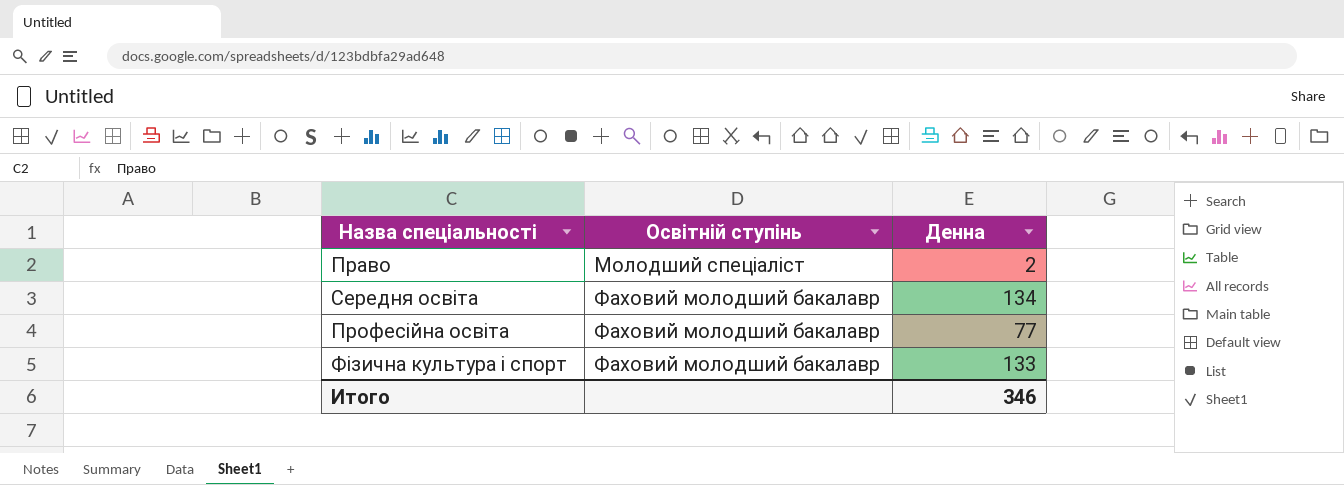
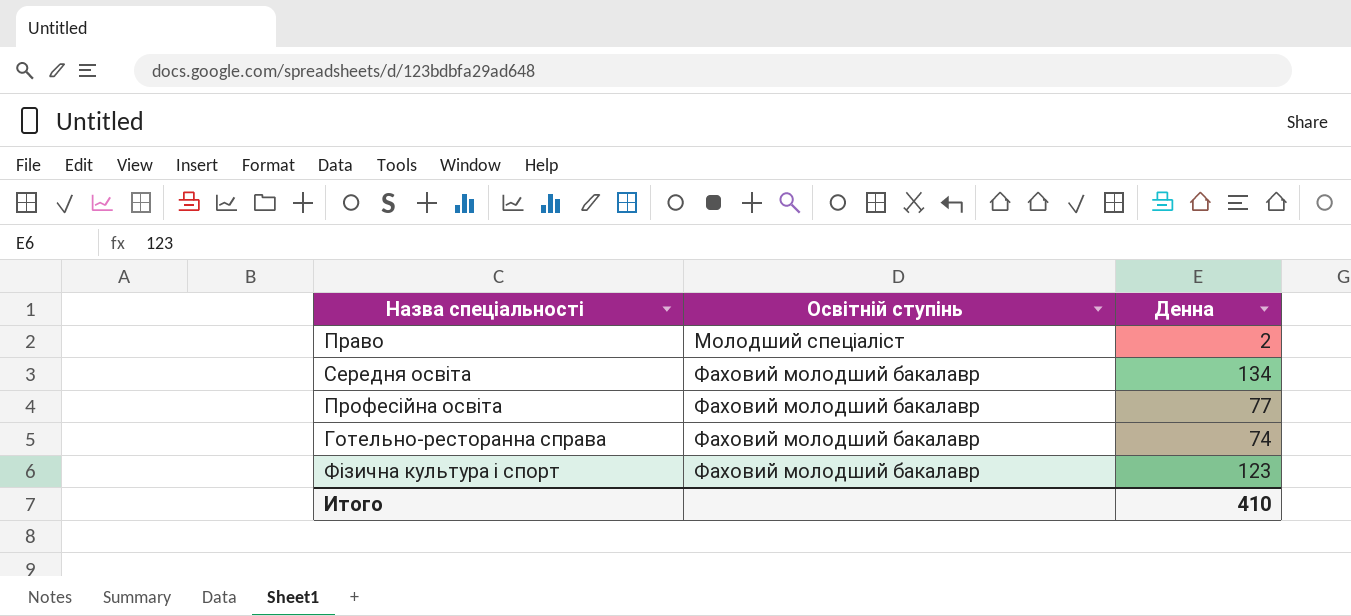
row Готельно-ресторанна справа: none -> Фаховий молодший бакалавр | 74
Фізична культура і спорт | Денна: 133 -> 123
Итого | Денна: 346 -> 410

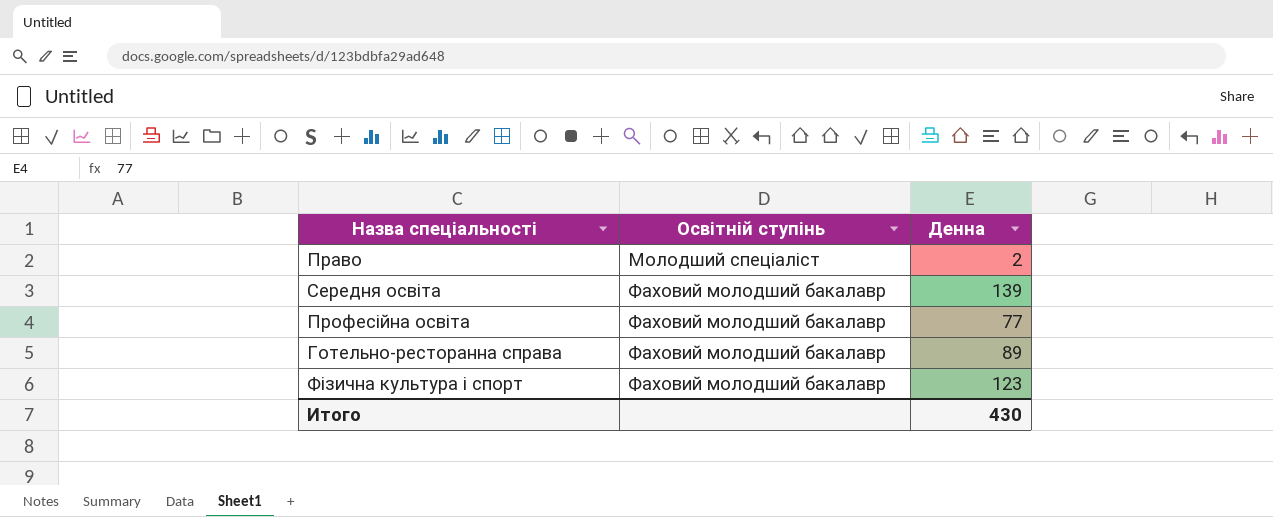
Середня освіта | Денна: 134 -> 139
Готельно-ресторанна справа | Денна: 74 -> 89
Итого | Денна: 410 -> 430

